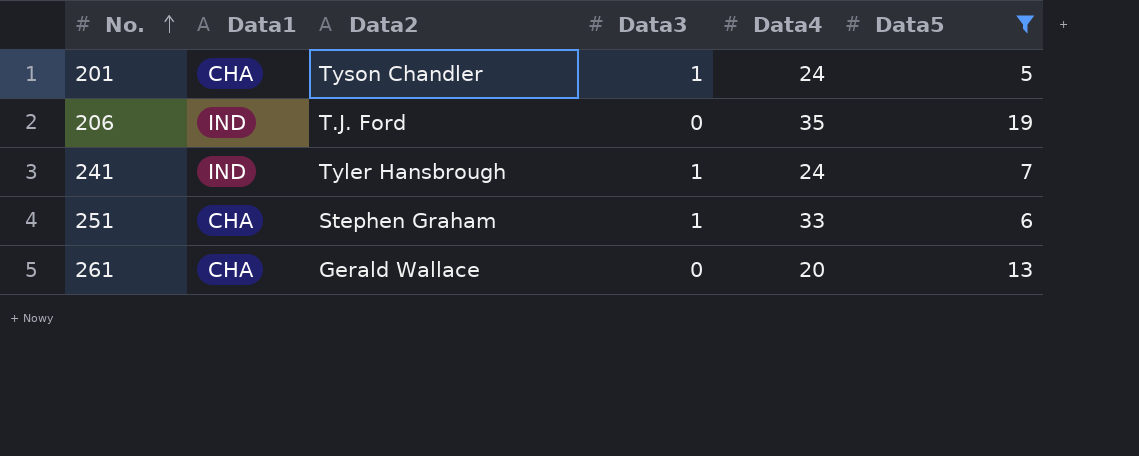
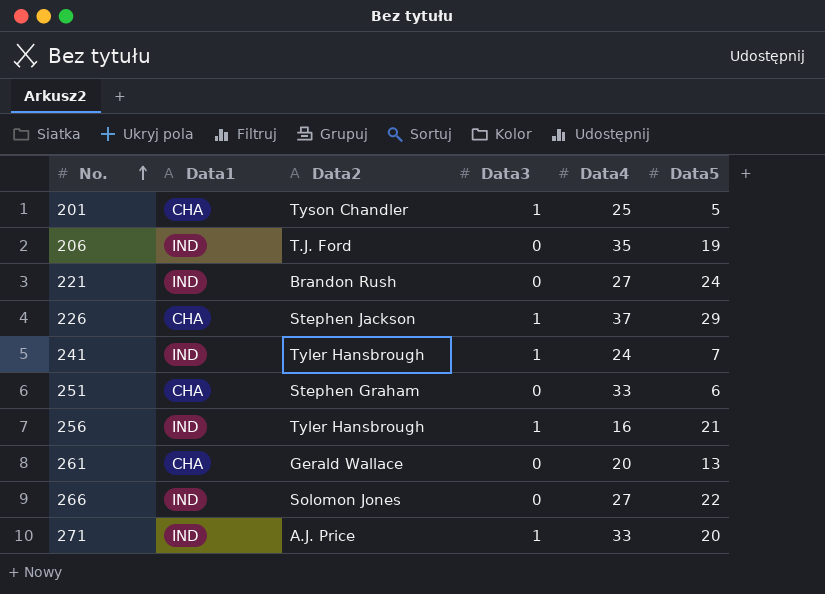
filter: Data5 <= 19 -> none
201 | Data4: 24 -> 25
251 | Data3: 1 -> 0

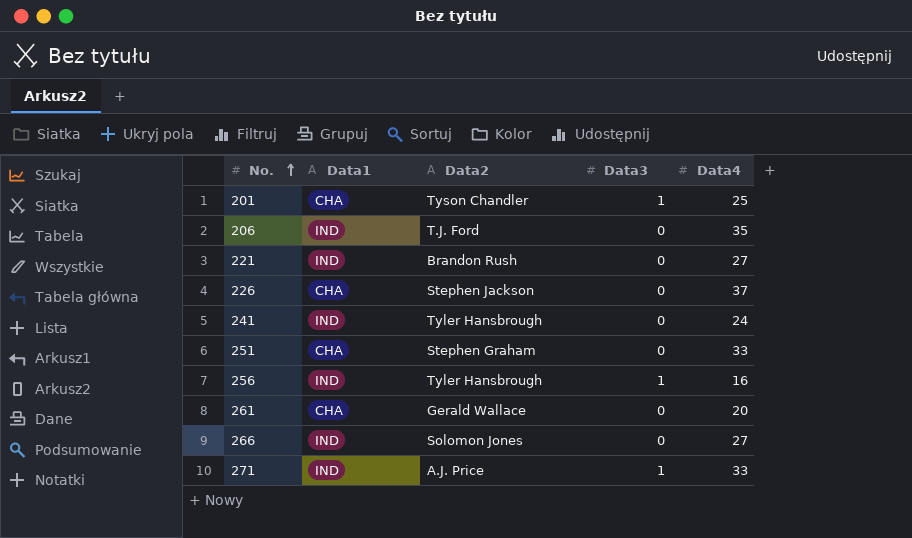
column Data5 | position: 6 -> none
226 | Data3: 1 -> 0
241 | Data3: 1 -> 0

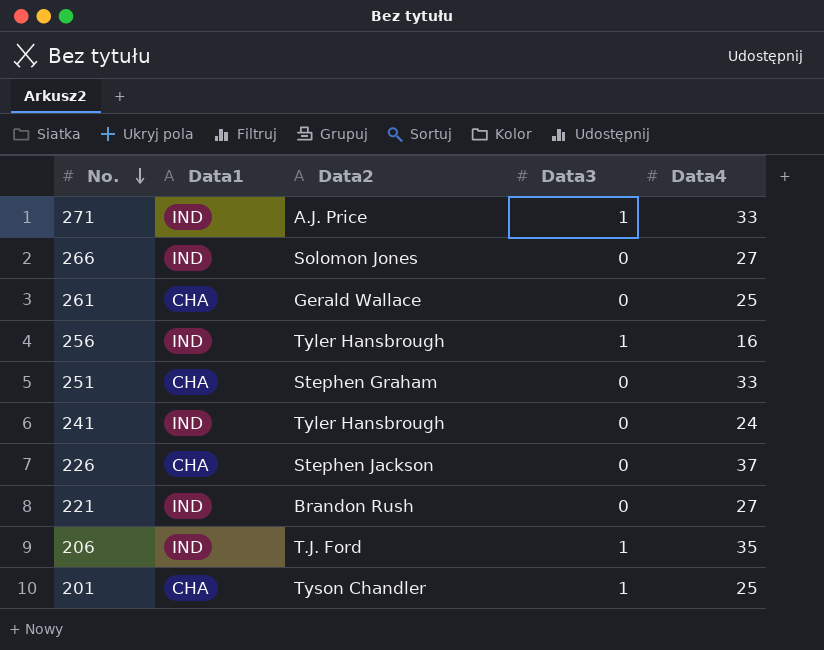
row order: No. ascending -> No. descending
261 | Data4: 20 -> 25
206 | Data3: 0 -> 1

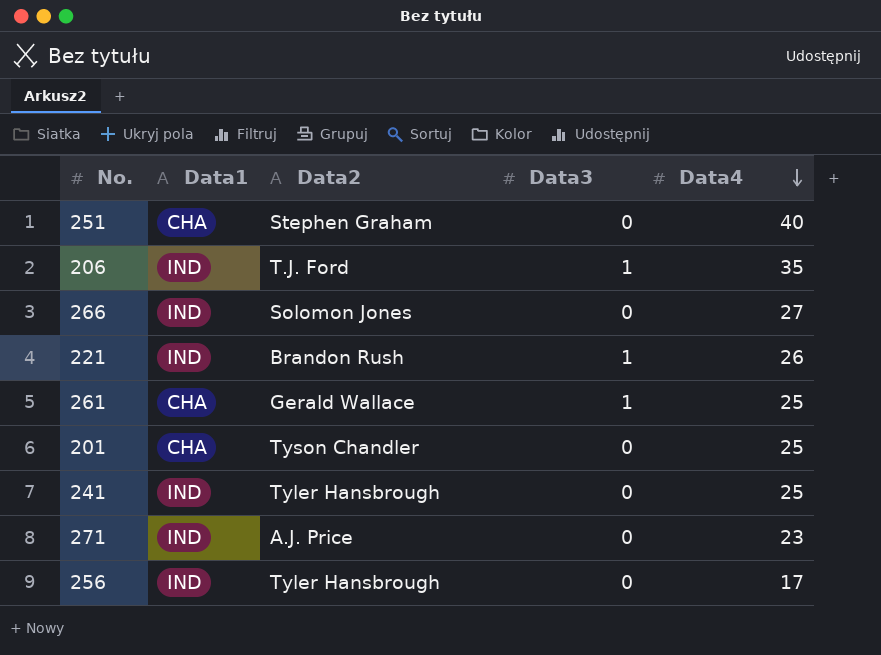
row order: No. descending -> Data4 descending
row 226: CHA | Stephen Jackson | 0 | 37 -> none
251 | Data4: 33 -> 40
221 | Data3: 0 -> 1
221 | Data4: 27 -> 26
261 | Data3: 0 -> 1
201 | Data3: 1 -> 0
241 | Data4: 24 -> 25
271 | Data3: 1 -> 0
271 | Data4: 33 -> 23
256 | Data3: 1 -> 0
256 | Data4: 16 -> 17

